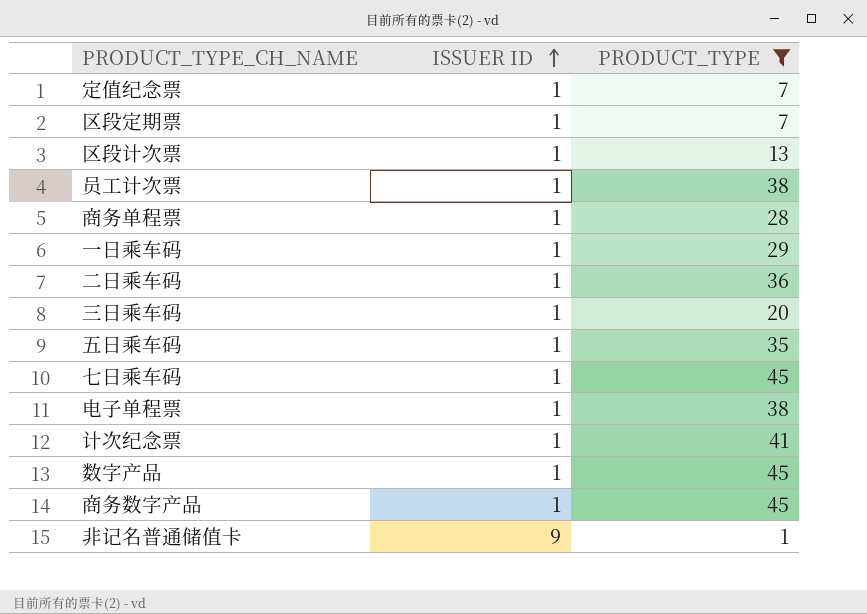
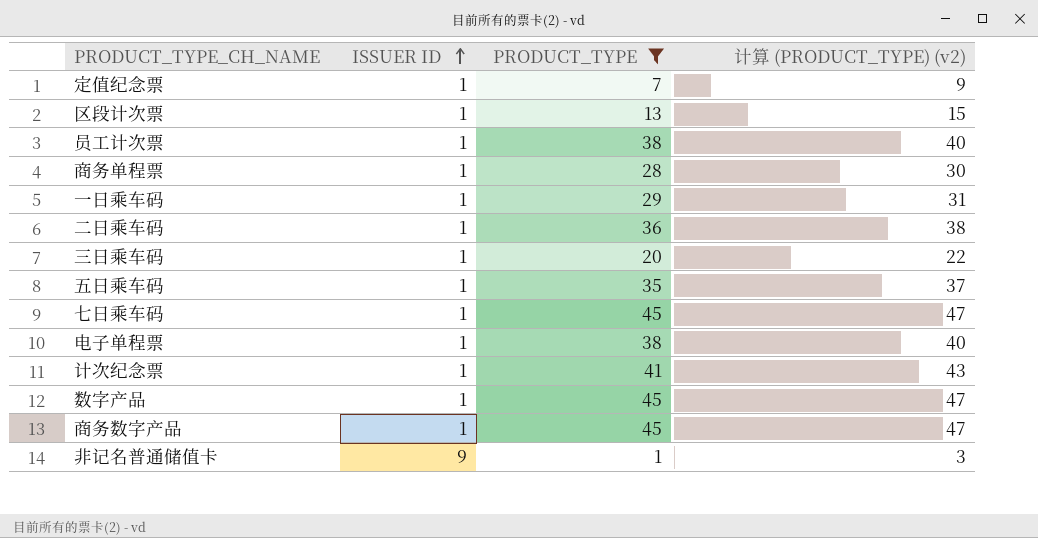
column 计算 (PRODUCT_TYPE) (v2) | formula: none -> [PRODUCT_TYPE] + 2
row 区段定期票: 1 | 7 -> none

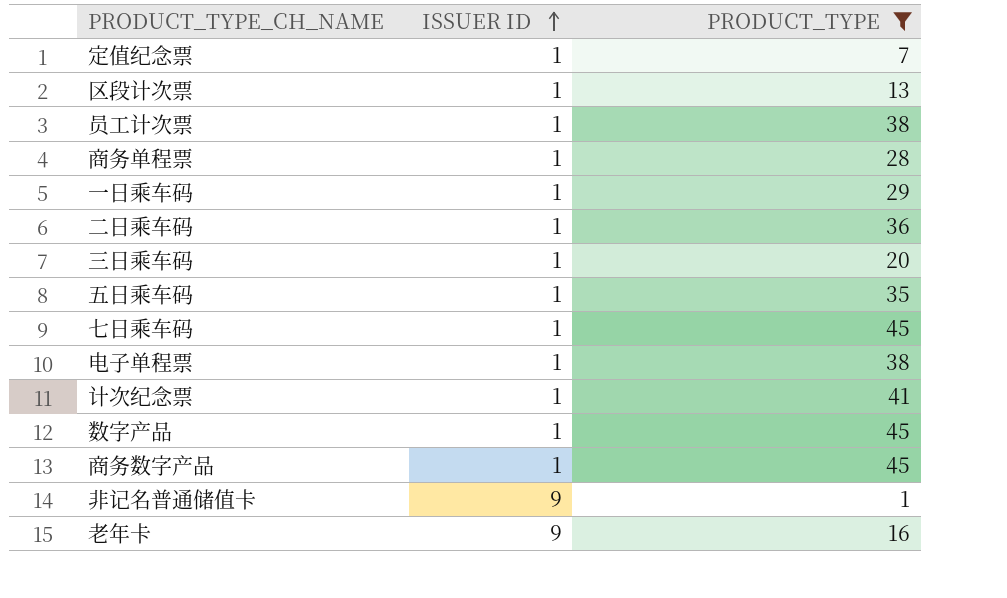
column 计算 (PRODUCT_TYPE) (v2) | formula: [PRODUCT_TYPE] + 2 -> none
row 老年卡: none -> 9 | 16

